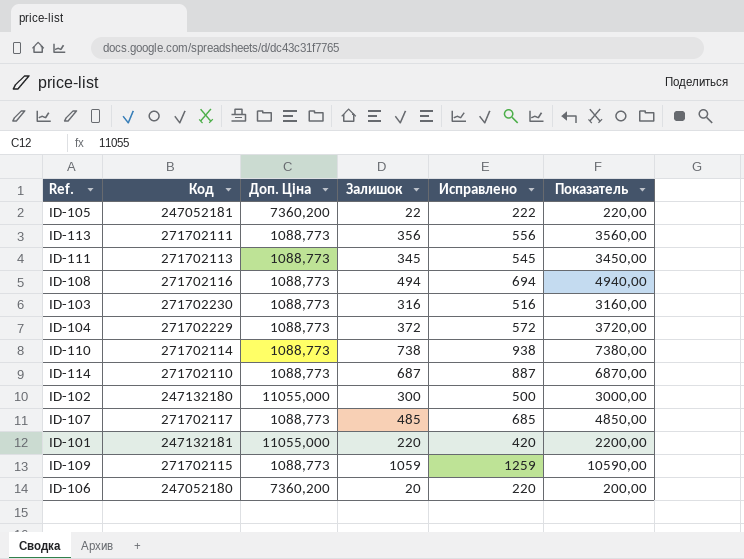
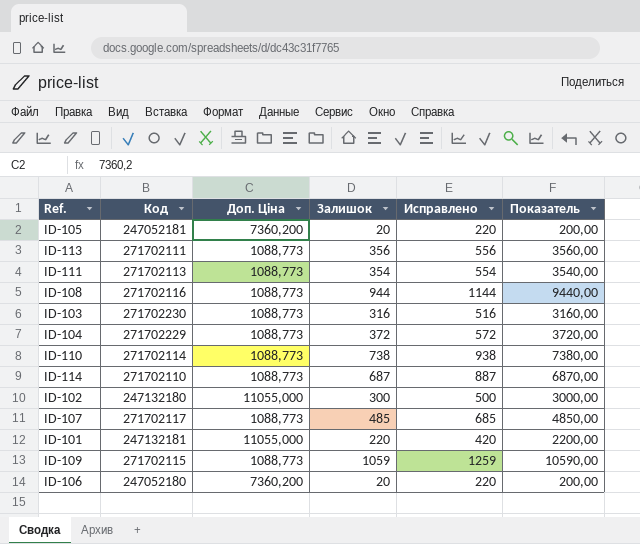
ID-105 | Залишок: 22 -> 20
ID-105 | Исправлено: 222 -> 220
ID-105 | Показатель: 220,00 -> 200,00
ID-111 | Залишок: 345 -> 354
ID-111 | Исправлено: 545 -> 554
ID-111 | Показатель: 3450,00 -> 3540,00
ID-108 | Залишок: 494 -> 944
ID-108 | Исправлено: 694 -> 1144
ID-108 | Показатель: 4940,00 -> 9440,00

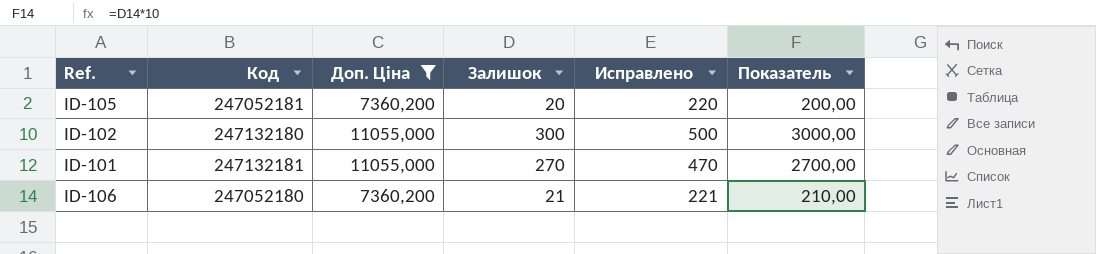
filter: none -> Доп. Ціна != 1088,773
ID-101 | Залишок: 220 -> 270
ID-101 | Исправлено: 420 -> 470
ID-101 | Показатель: 2200,00 -> 2700,00
ID-106 | Залишок: 20 -> 21
ID-106 | Исправлено: 220 -> 221
ID-106 | Показатель: 200,00 -> 210,00

